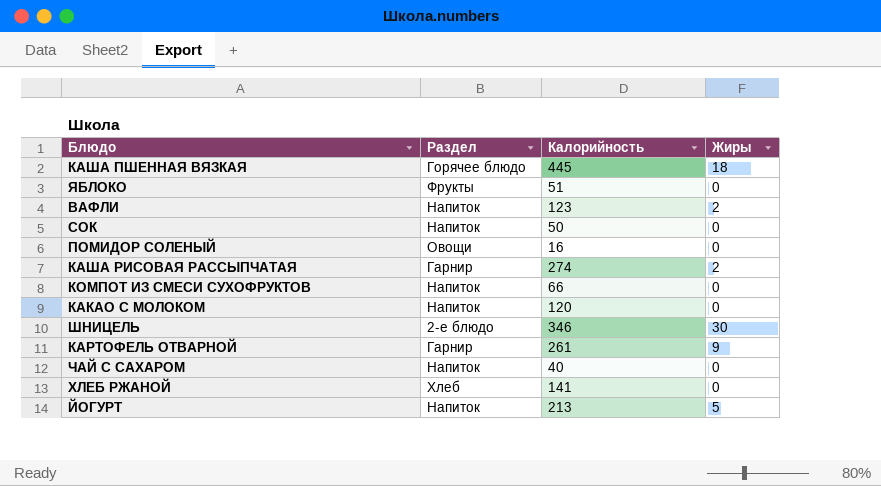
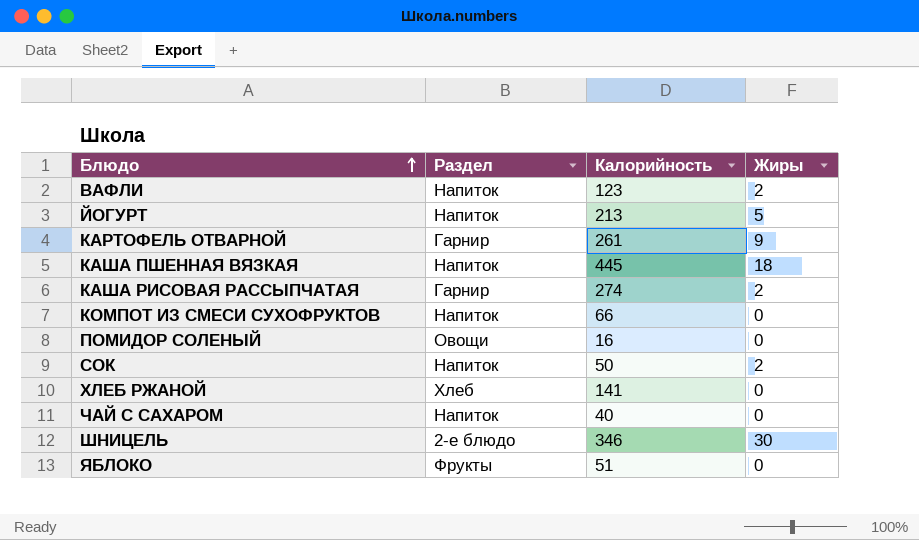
row order: none -> Блюдо ascending
row КАКАО С МОЛОКОМ: Напиток | 120 | 0 -> none
КАША ПШЕННАЯ ВЯЗКАЯ | Раздел: Горячее блюдо -> Напиток
СОК | Жиры: 0 -> 2

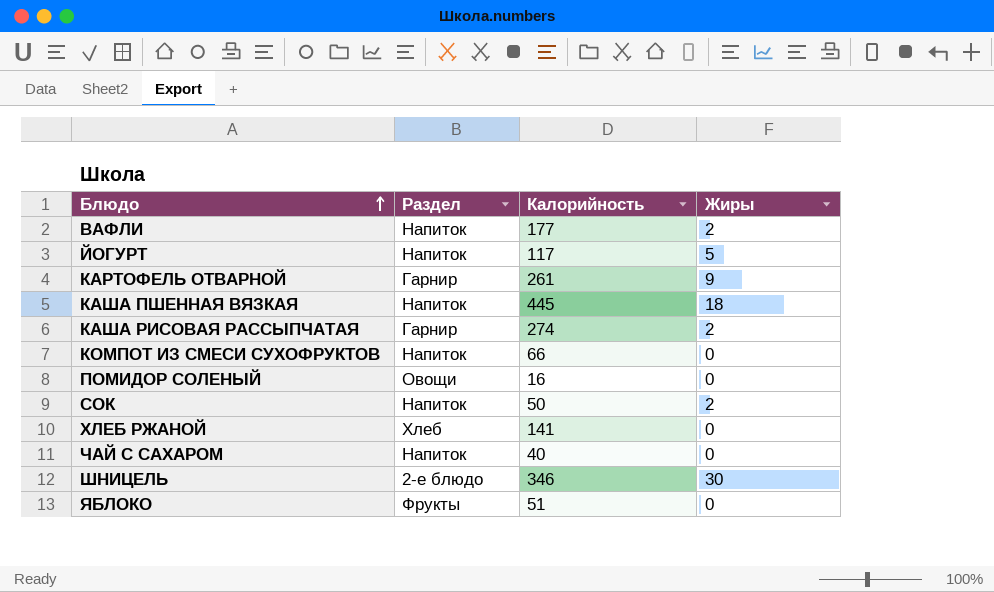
ВАФЛИ | Калорийность: 123 -> 177
ЙОГУРТ | Калорийность: 213 -> 117

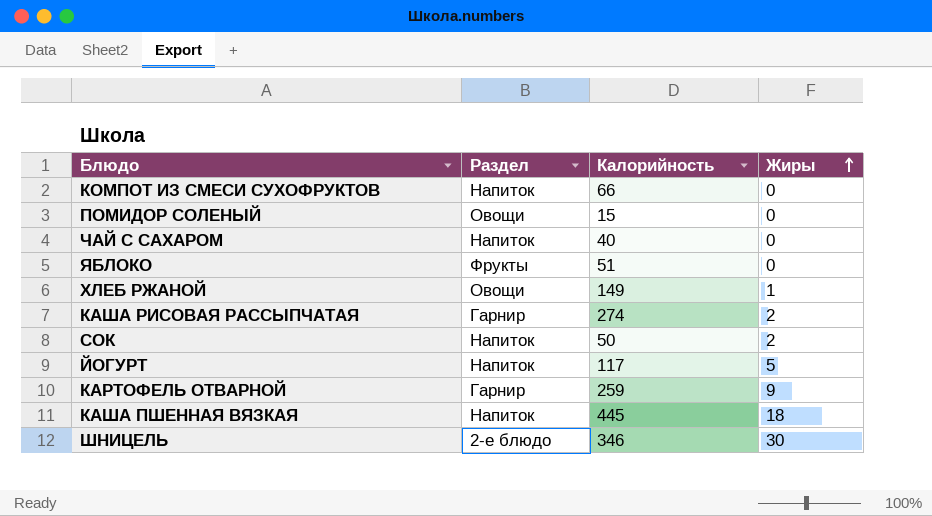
row order: Блюдо ascending -> Жиры ascending
row ВАФЛИ: Напиток | 177 | 2 -> none
ПОМИДОР СОЛЕНЫЙ | Калорийность: 16 -> 15
ХЛЕБ РЖАНОЙ | Раздел: Хлеб -> Овощи
ХЛЕБ РЖАНОЙ | Калорийность: 141 -> 149
ХЛЕБ РЖАНОЙ | Жиры: 0 -> 1
КАРТОФЕЛЬ ОТВАРНОЙ | Калорийность: 261 -> 259

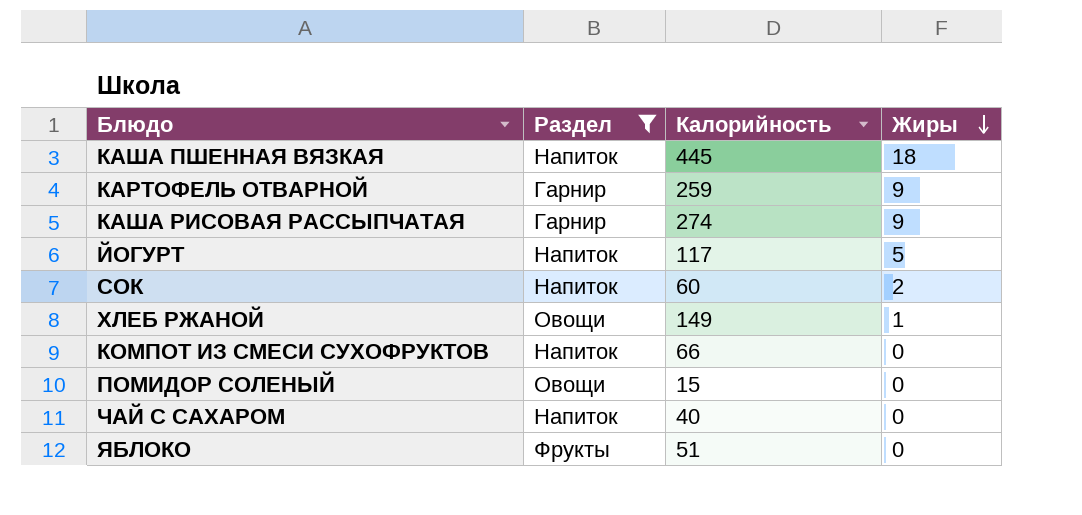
filter: none -> Раздел != 2-е блюдо
row order: Жиры ascending -> Жиры descending
КАША РИСОВАЯ РАССЫПЧАТАЯ | Жиры: 2 -> 9
СОК | Калорийность: 50 -> 60

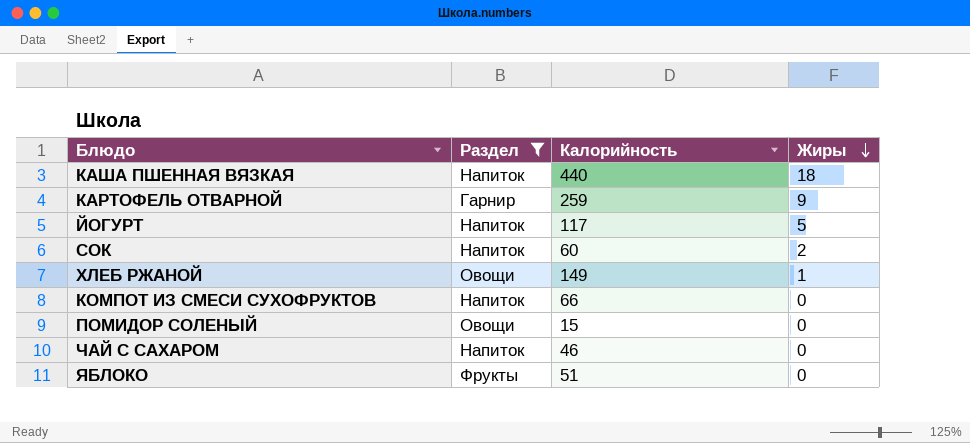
row КАША РИСОВАЯ РАССЫПЧАТАЯ: Гарнир | 274 | 9 -> none
КАША ПШЕННАЯ ВЯЗКАЯ | Калорийность: 445 -> 440
ЧАЙ С САХАРОМ | Калорийность: 40 -> 46

